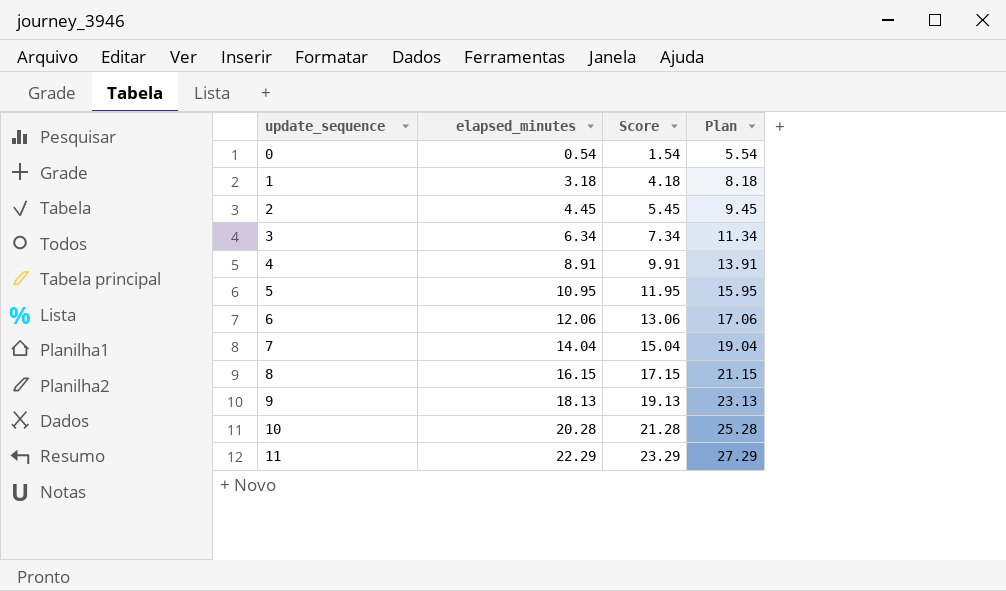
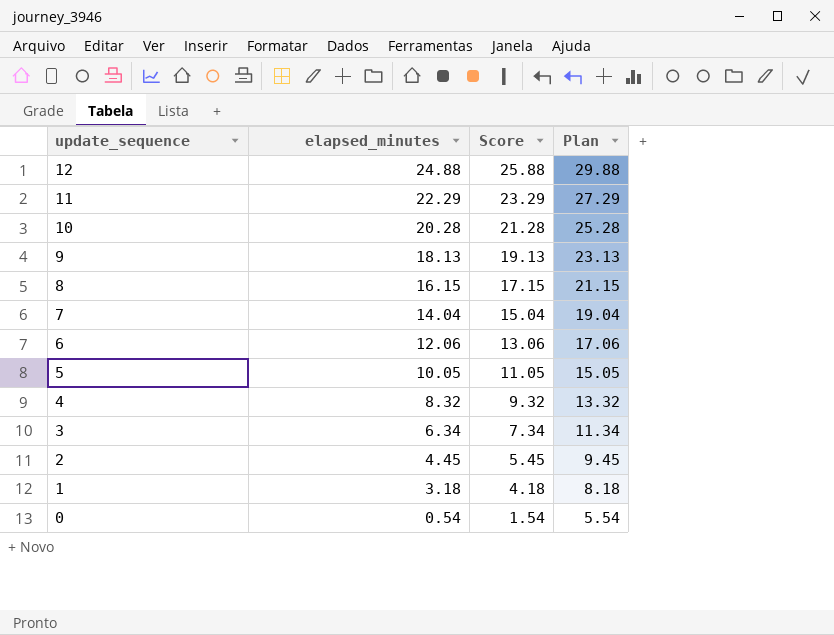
row order: update_sequence ascending -> update_sequence descending
row 12: none -> 24.88 | 25.88 | 29.88
5 | elapsed_minutes: 10.95 -> 10.05
5 | Score: 11.95 -> 11.05
5 | Plan: 15.95 -> 15.05
4 | elapsed_minutes: 8.91 -> 8.32
4 | Score: 9.91 -> 9.32
4 | Plan: 13.91 -> 13.32

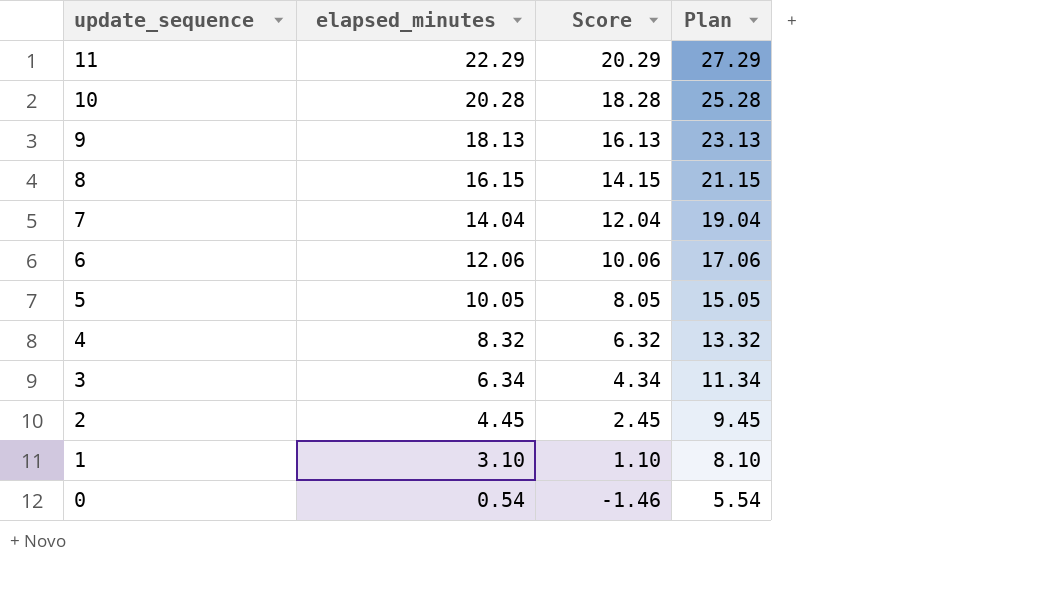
column Score | formula: [elapsed_minutes] + 1 -> [elapsed_minutes] - 2
row 12: 24.88 | 25.88 | 29.88 -> none
1 | elapsed_minutes: 3.18 -> 3.10
1 | Plan: 8.18 -> 8.10

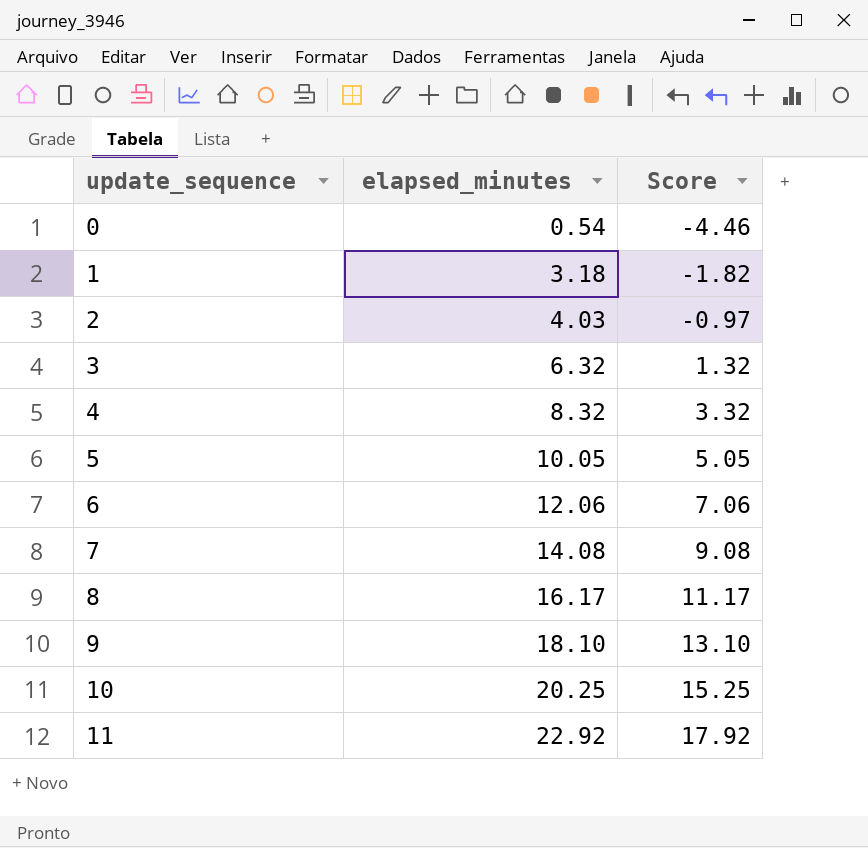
row order: update_sequence descending -> update_sequence ascending
column Plan | formula: [elapsed_minutes] + 5 -> none
column Score | formula: [elapsed_minutes] - 2 -> [elapsed_minutes] - 5
1 | elapsed_minutes: 3.10 -> 3.18
2 | elapsed_minutes: 4.45 -> 4.03
3 | elapsed_minutes: 6.34 -> 6.32
7 | elapsed_minutes: 14.04 -> 14.08
8 | elapsed_minutes: 16.15 -> 16.17
9 | elapsed_minutes: 18.13 -> 18.10
10 | elapsed_minutes: 20.28 -> 20.25
11 | elapsed_minutes: 22.29 -> 22.92

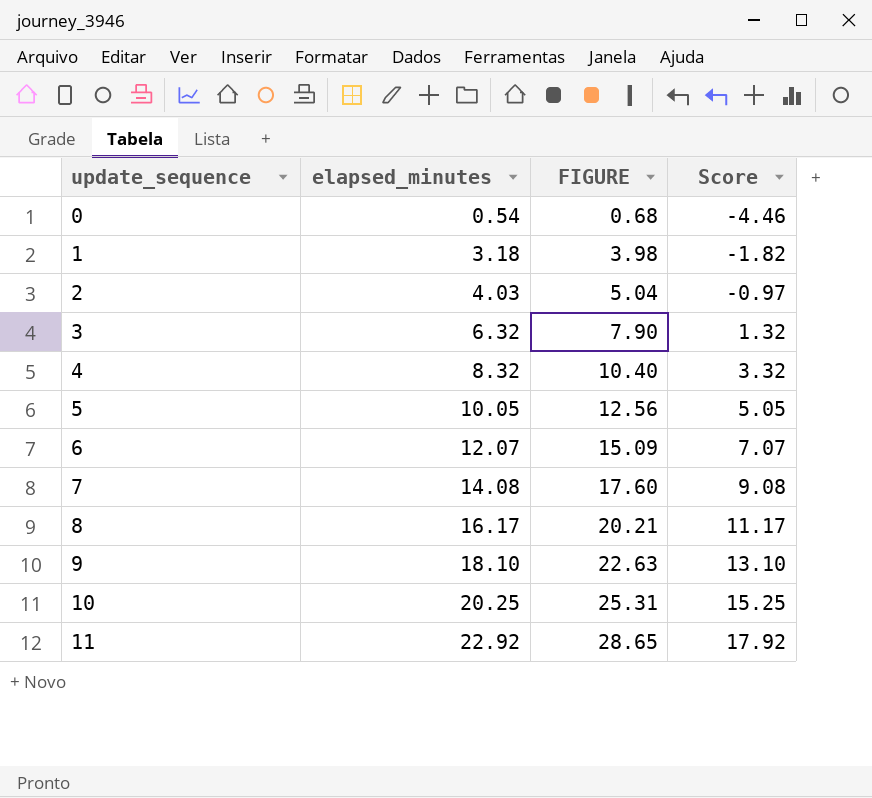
column FIGURE | formula: none -> [elapsed_minutes] * 1.25
6 | elapsed_minutes: 12.06 -> 12.07
6 | Score: 7.06 -> 7.07

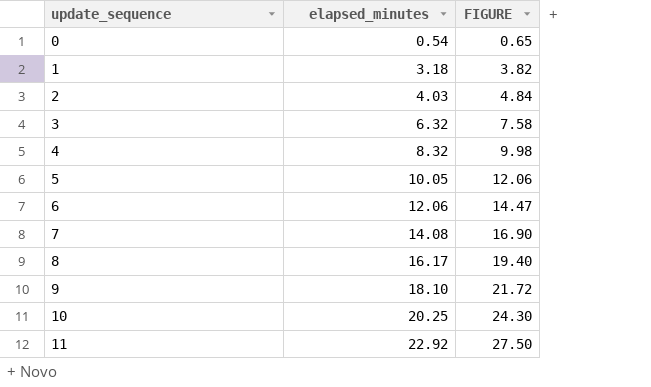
column Score | formula: [elapsed_minutes] - 5 -> none
column FIGURE | formula: [elapsed_minutes] * 1.25 -> [elapsed_minutes] * 1.2
6 | elapsed_minutes: 12.07 -> 12.06

